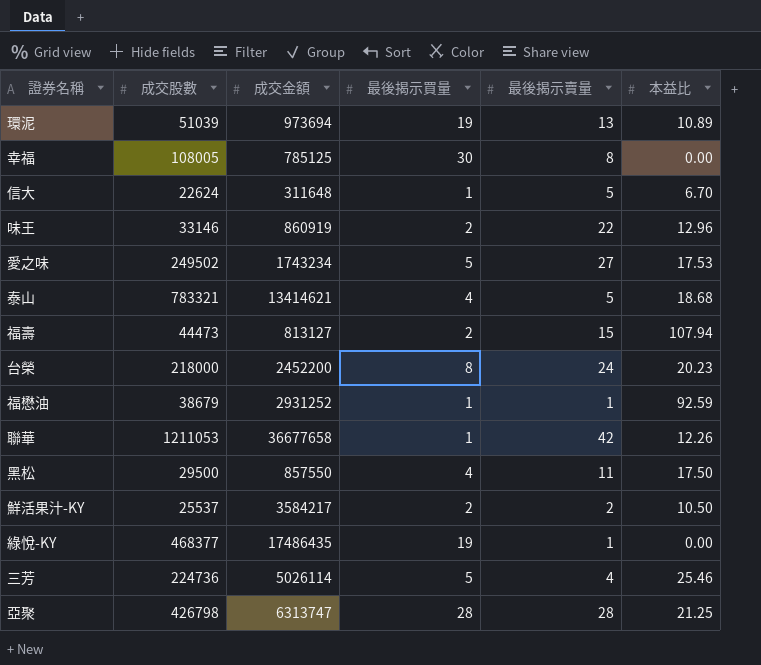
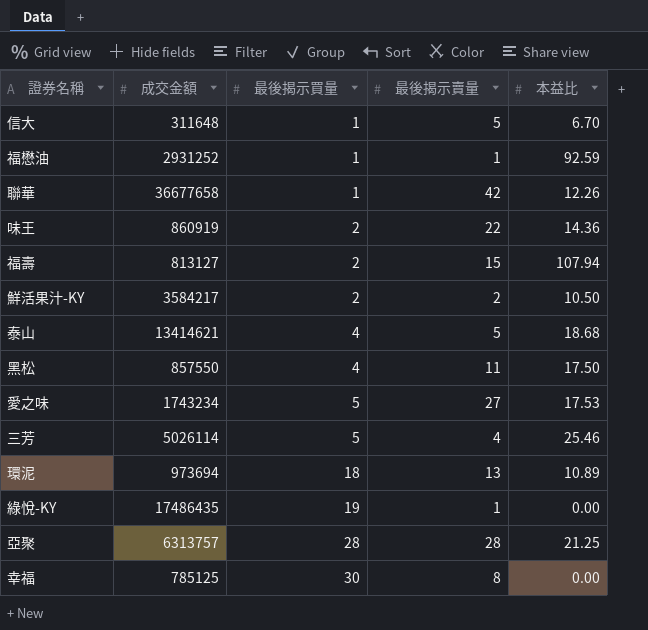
row order: none -> 最後揭示買量 ascending
column 成交股數 | position: 2 -> none
row 台榮: 218000 | 2452200 | 8 | 24 | 20.23 -> none
味王 | 本益比: 12.96 -> 14.36
環泥 | 最後揭示買量: 19 -> 18
亞聚 | 成交金額: 6313747 -> 6313757

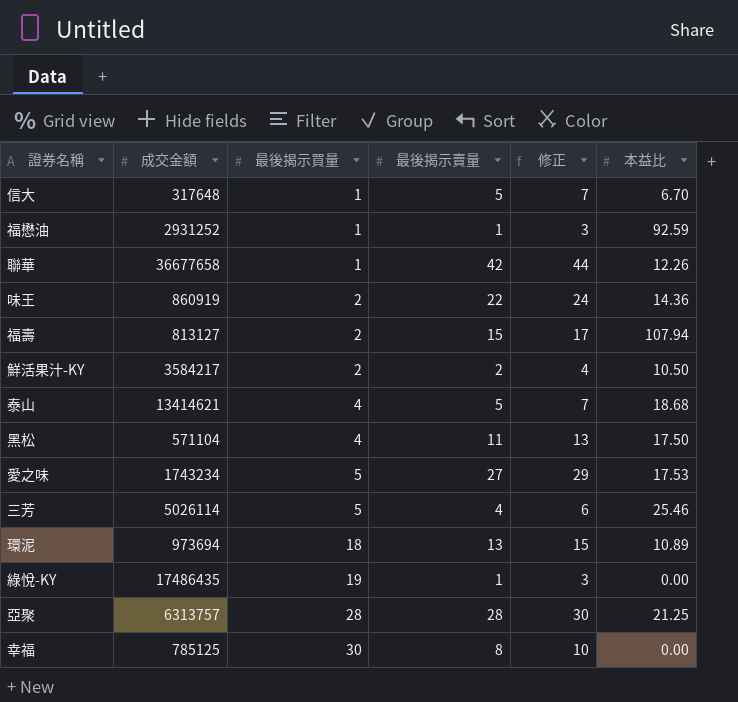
column 修正 | formula: none -> [最後揭示賣量] + 2
信大 | 成交金額: 311648 -> 317648
黑松 | 成交金額: 857550 -> 571104

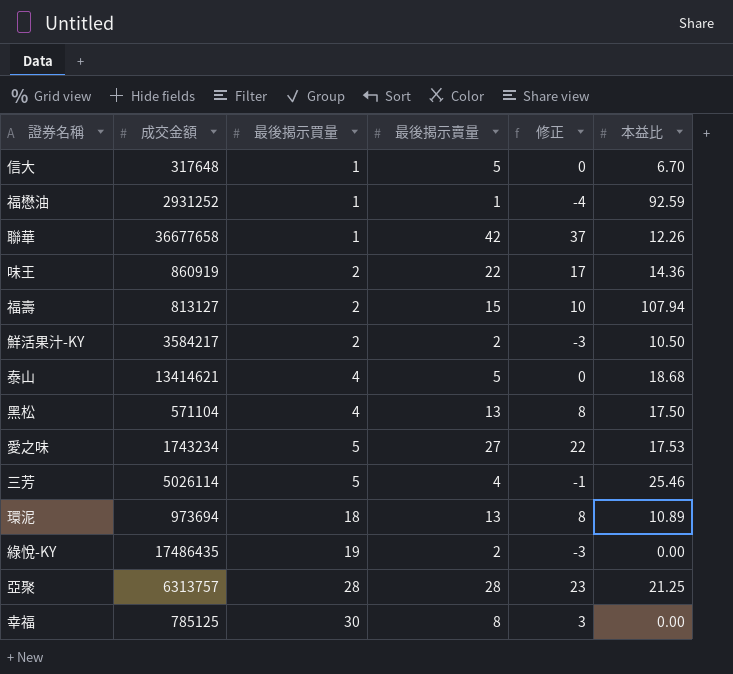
column 修正 | formula: [最後揭示賣量] + 2 -> [最後揭示賣量] - 5
黑松 | 最後揭示賣量: 11 -> 13
綠悅-KY | 最後揭示賣量: 1 -> 2

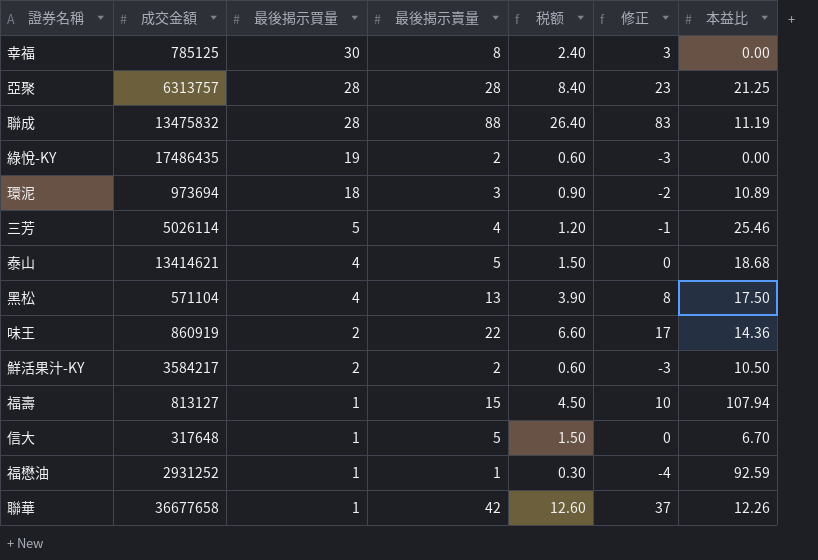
row order: 最後揭示買量 ascending -> 最後揭示買量 descending
column 税额 | formula: none -> [最後揭示賣量] * 0.3
row 愛之味: 1743234 | 5 | 27 | 22 | 17.53 -> none
row 聯成: none -> 13475832 | 28 | 88 | 26.40 | 83 | 11.19
環泥 | 最後揭示賣量: 13 -> 3
環泥 | 修正: 8 -> -2
福壽 | 最後揭示買量: 2 -> 1

